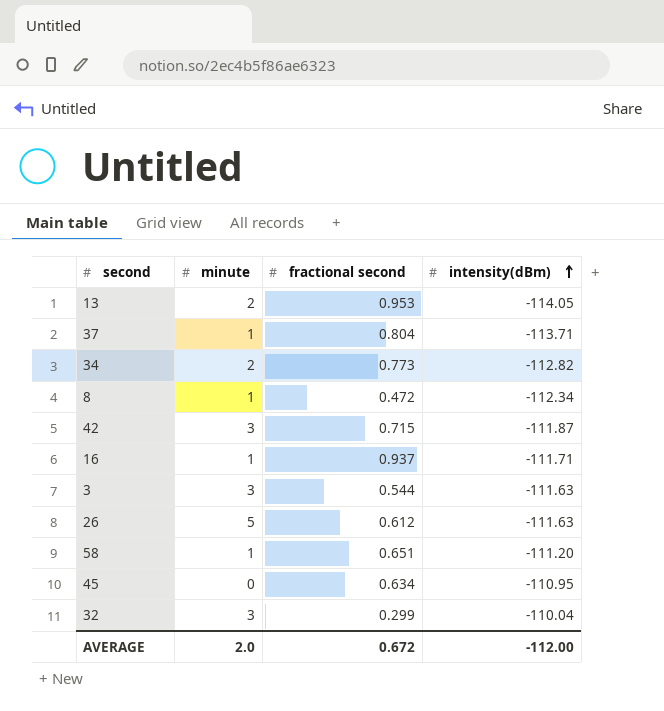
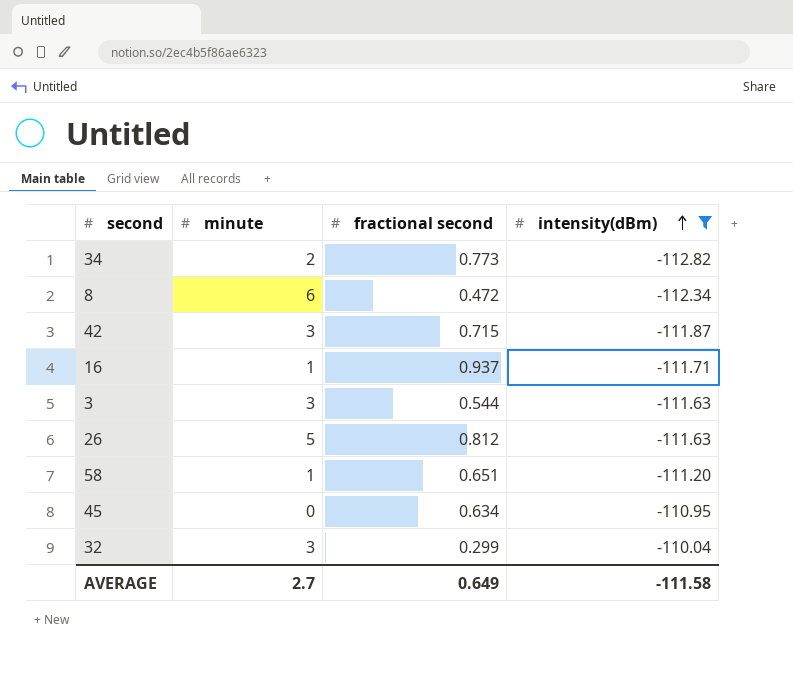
filter: none -> intensity(dBm) >= -112.82
8 | minute: 1 -> 6
26 | fractional second: 0.612 -> 0.812
AVERAGE | minute: 2.0 -> 2.7
AVERAGE | fractional second: 0.672 -> 0.649
AVERAGE | intensity(dBm): -112.00 -> -111.58

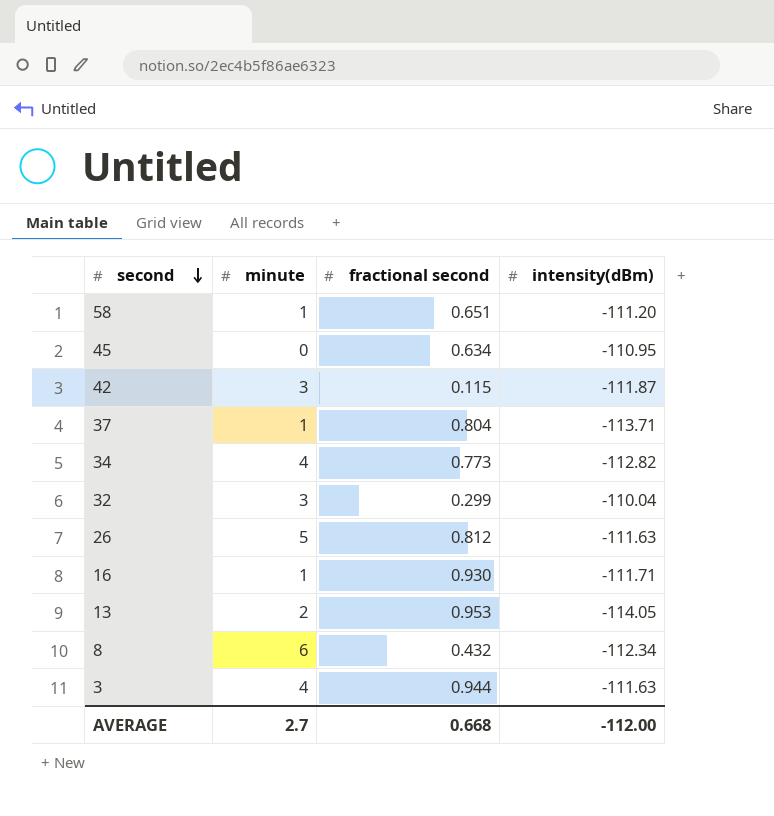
filter: intensity(dBm) >= -112.82 -> none
row order: intensity(dBm) ascending -> second descending
42 | fractional second: 0.715 -> 0.115
34 | minute: 2 -> 4
16 | fractional second: 0.937 -> 0.930
8 | fractional second: 0.472 -> 0.432
3 | minute: 3 -> 4
3 | fractional second: 0.544 -> 0.944
AVERAGE | fractional second: 0.649 -> 0.668
AVERAGE | intensity(dBm): -111.58 -> -112.00

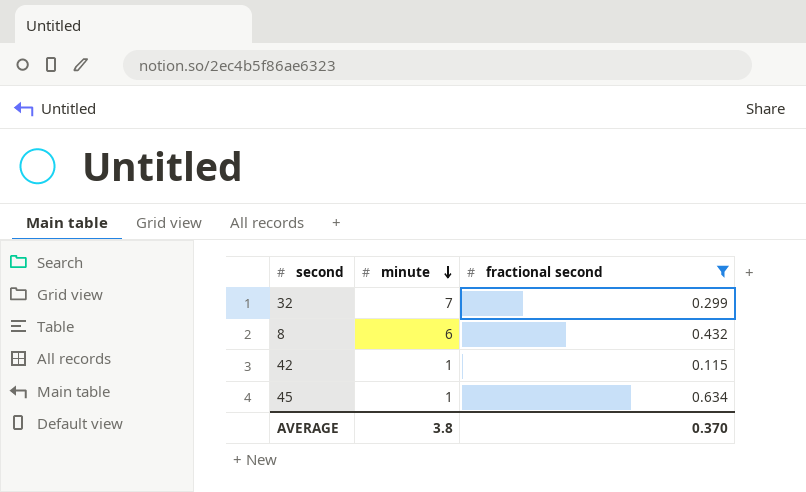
filter: none -> fractional second <= 0.634
row order: second descending -> minute descending
column intensity(dBm) | position: 4 -> none
32 | minute: 3 -> 7
42 | minute: 3 -> 1
45 | minute: 0 -> 1
AVERAGE | minute: 2.7 -> 3.8
AVERAGE | fractional second: 0.668 -> 0.370

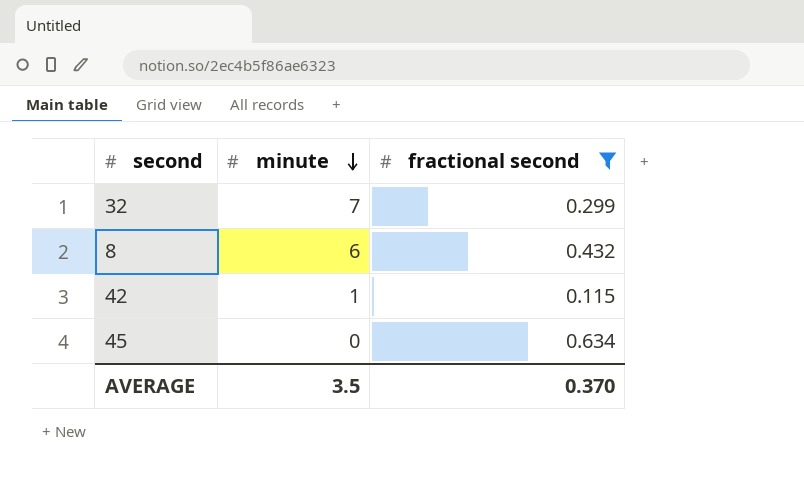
45 | minute: 1 -> 0
AVERAGE | minute: 3.8 -> 3.5

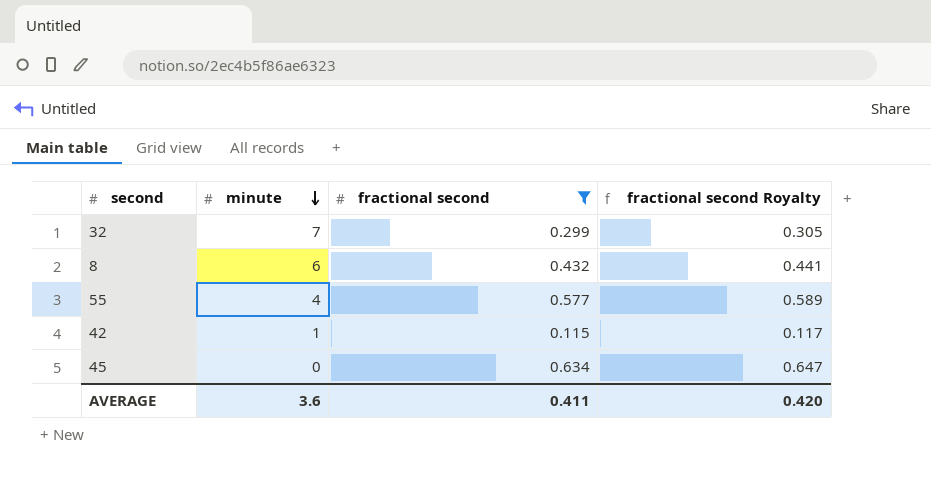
column fractional second Royalty | formula: none -> [fractional second] * 1.02
row 55: none -> 4 | 0.577 | 0.589
AVERAGE | minute: 3.5 -> 3.6
AVERAGE | fractional second: 0.370 -> 0.411

